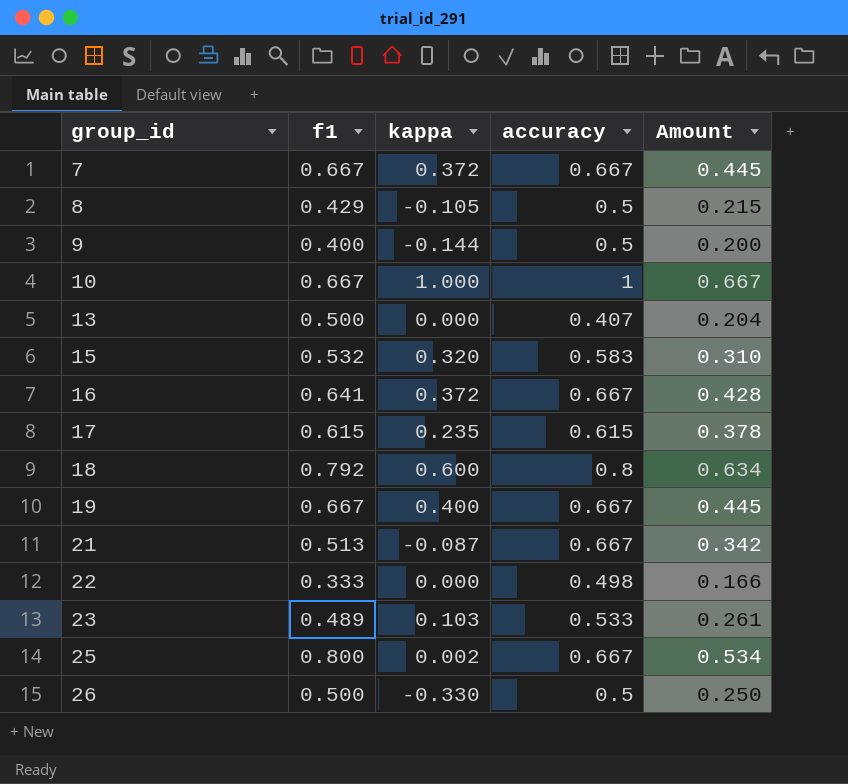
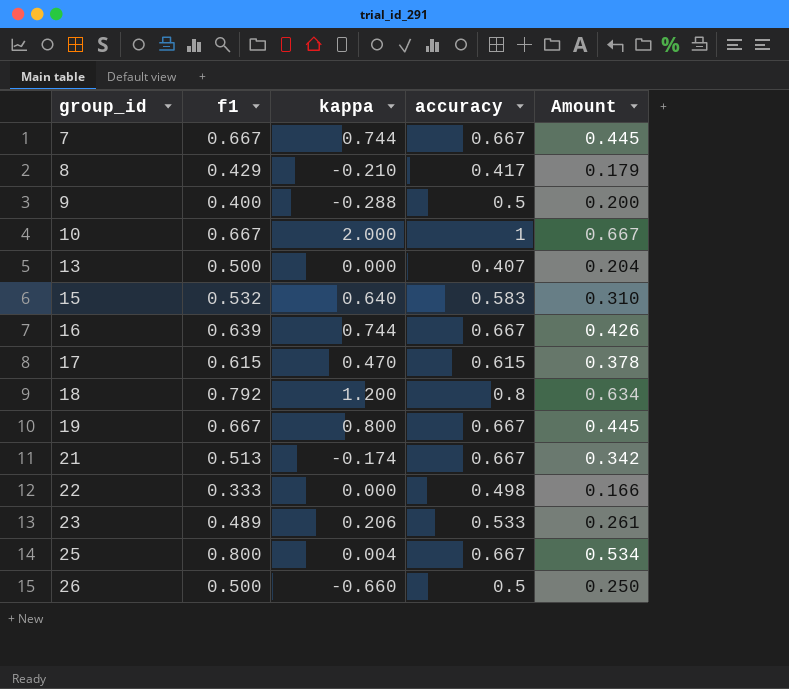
7 | kappa: 0.372 -> 0.744
8 | kappa: -0.105 -> -0.210
8 | accuracy: 0.5 -> 0.417
8 | Amount: 0.215 -> 0.179
9 | kappa: -0.144 -> -0.288
10 | kappa: 1.000 -> 2.000
15 | kappa: 0.320 -> 0.640
16 | f1: 0.641 -> 0.639
16 | kappa: 0.372 -> 0.744
16 | Amount: 0.428 -> 0.426
17 | kappa: 0.235 -> 0.470
18 | kappa: 0.600 -> 1.200
19 | kappa: 0.400 -> 0.800
21 | kappa: -0.087 -> -0.174
23 | kappa: 0.103 -> 0.206
25 | kappa: 0.002 -> 0.004
26 | kappa: -0.330 -> -0.660

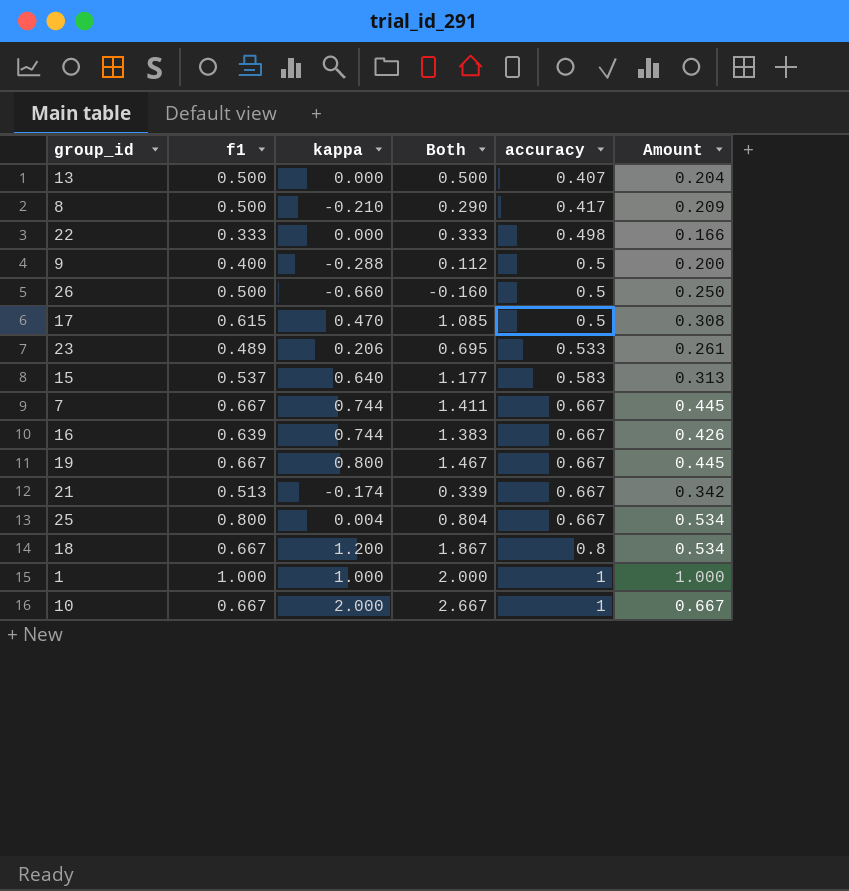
row order: group_id ascending -> accuracy ascending
column Both | formula: none -> [f1] + [kappa]
8 | f1: 0.429 -> 0.500
8 | Amount: 0.179 -> 0.209
17 | accuracy: 0.615 -> 0.5
17 | Amount: 0.378 -> 0.308
15 | f1: 0.532 -> 0.537
15 | Amount: 0.310 -> 0.313
18 | f1: 0.792 -> 0.667
18 | Amount: 0.634 -> 0.534
row 1: none -> 1.000 | 1.000 | 2.000 | 1 | 1.000

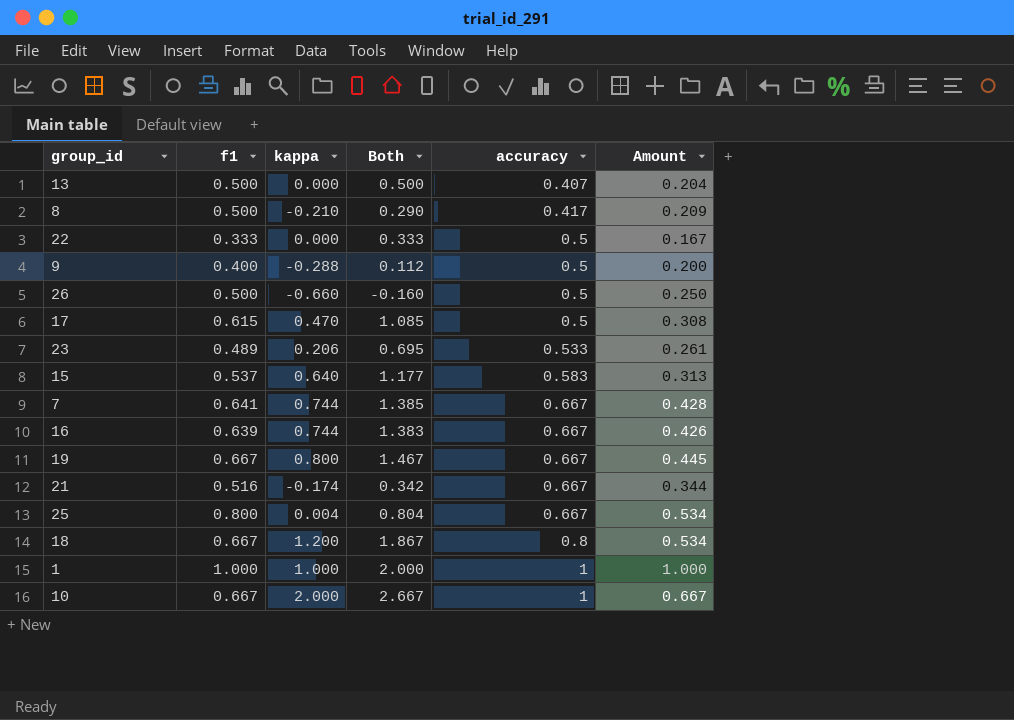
22 | accuracy: 0.498 -> 0.5
22 | Amount: 0.166 -> 0.167
7 | f1: 0.667 -> 0.641
7 | Both: 1.411 -> 1.385
7 | Amount: 0.445 -> 0.428
21 | f1: 0.513 -> 0.516
21 | Both: 0.339 -> 0.342
21 | Amount: 0.342 -> 0.344

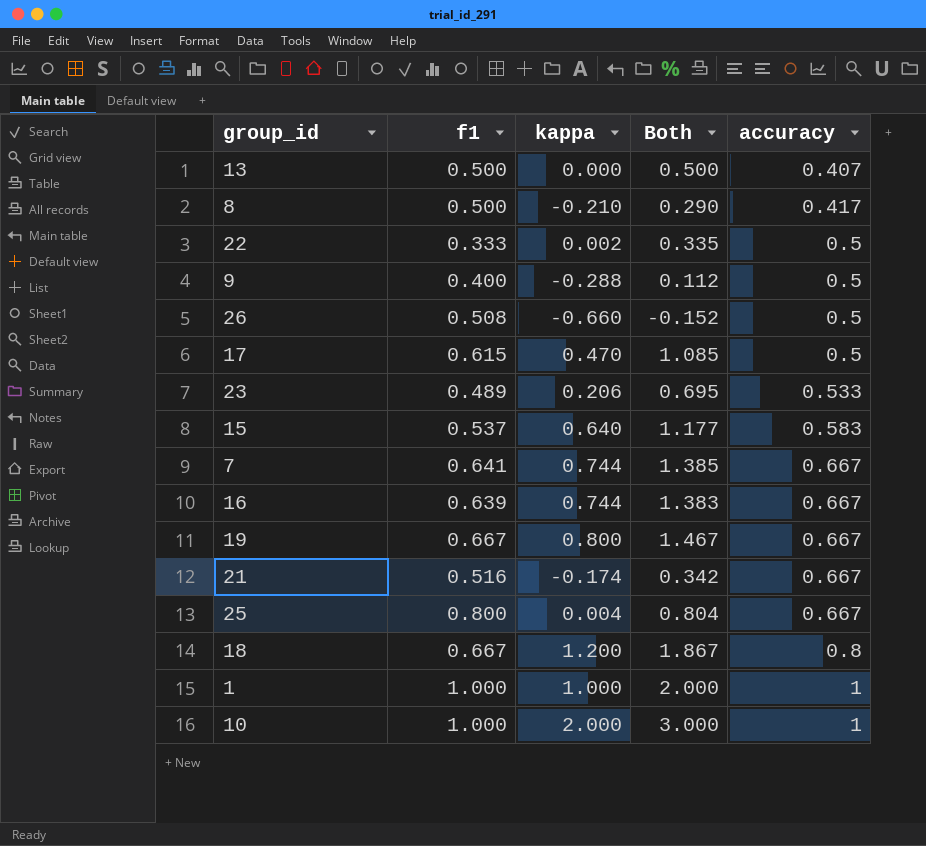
column Amount | formula: [f1] * [accuracy] -> none
22 | kappa: 0.000 -> 0.002
22 | Both: 0.333 -> 0.335
26 | f1: 0.500 -> 0.508
26 | Both: -0.160 -> -0.152
10 | f1: 0.667 -> 1.000
10 | Both: 2.667 -> 3.000

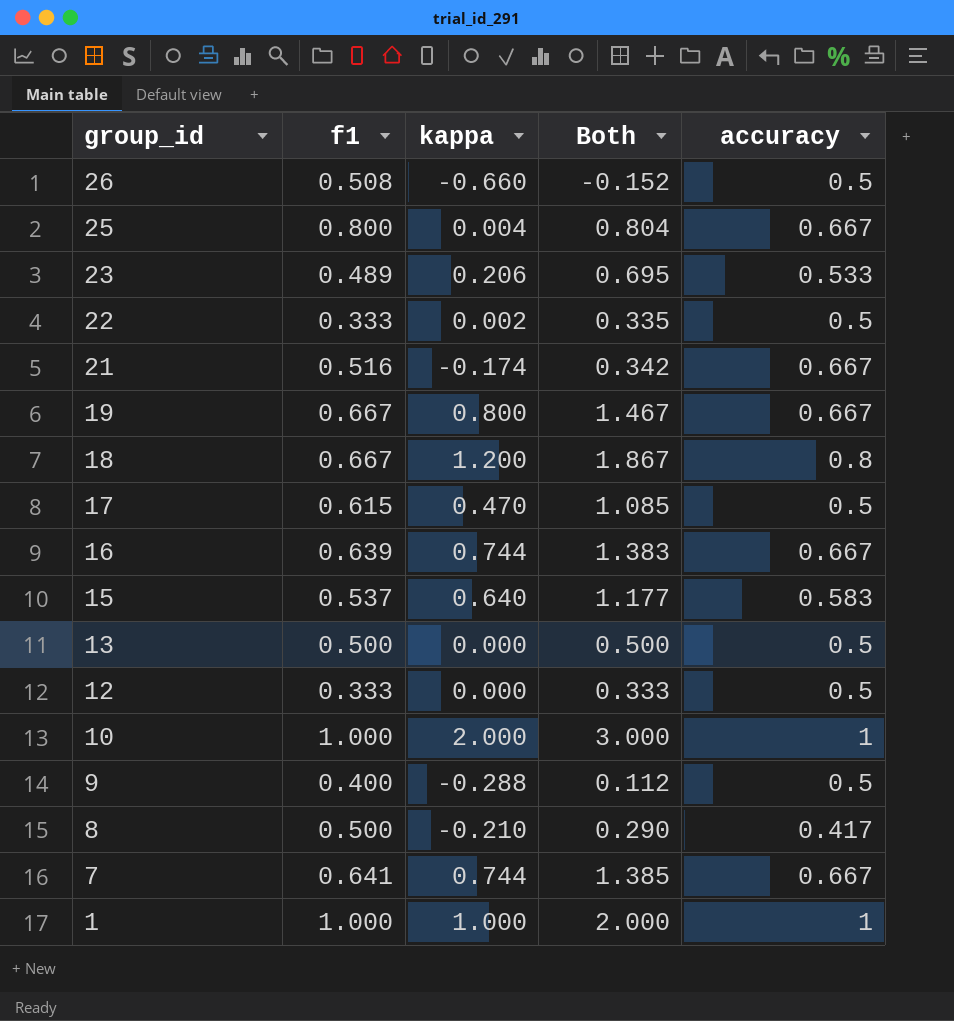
row order: accuracy ascending -> group_id descending
13 | accuracy: 0.407 -> 0.5
row 12: none -> 0.333 | 0.000 | 0.333 | 0.5

